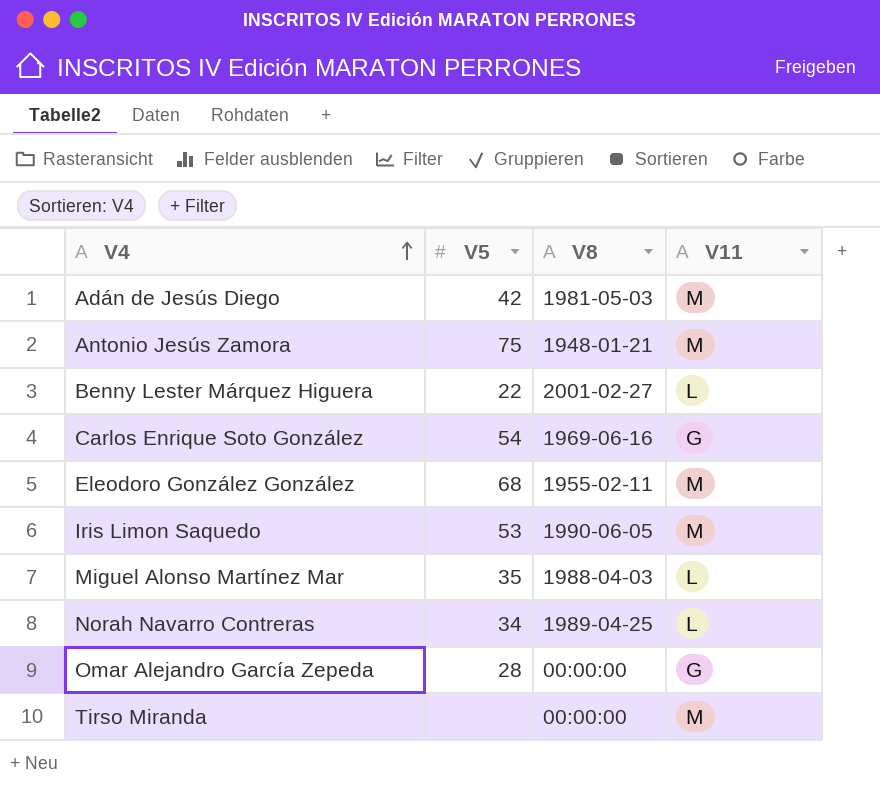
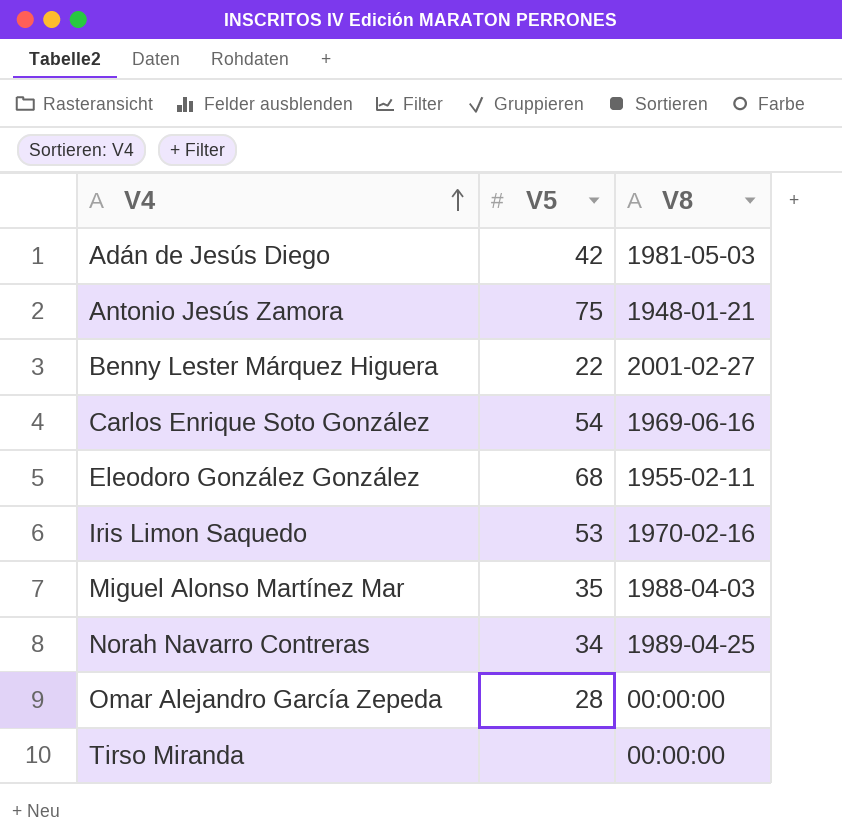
column V11 | position: 4 -> none
Iris Limon Saquedo | V8: 1990-06-05 -> 1970-02-16

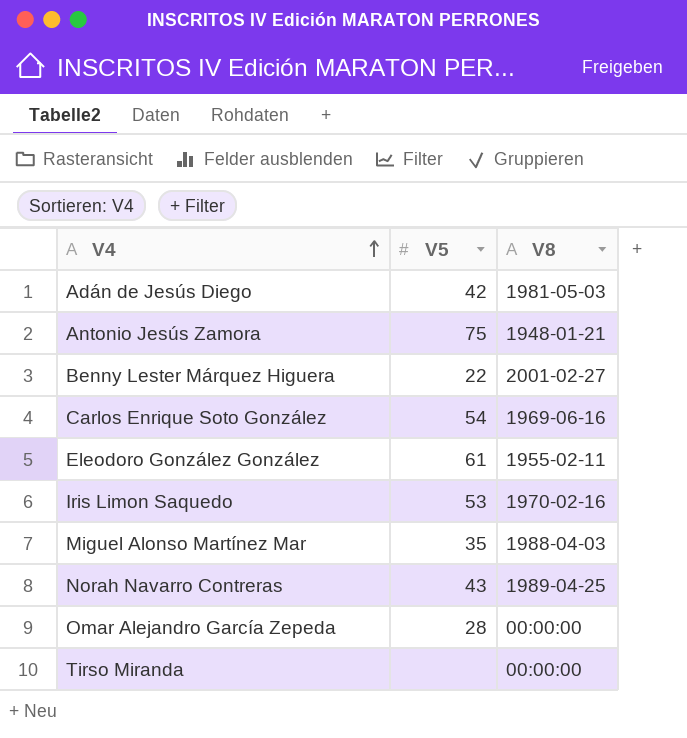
Eleodoro González González | V5: 68 -> 61
Norah Navarro Contreras | V5: 34 -> 43

